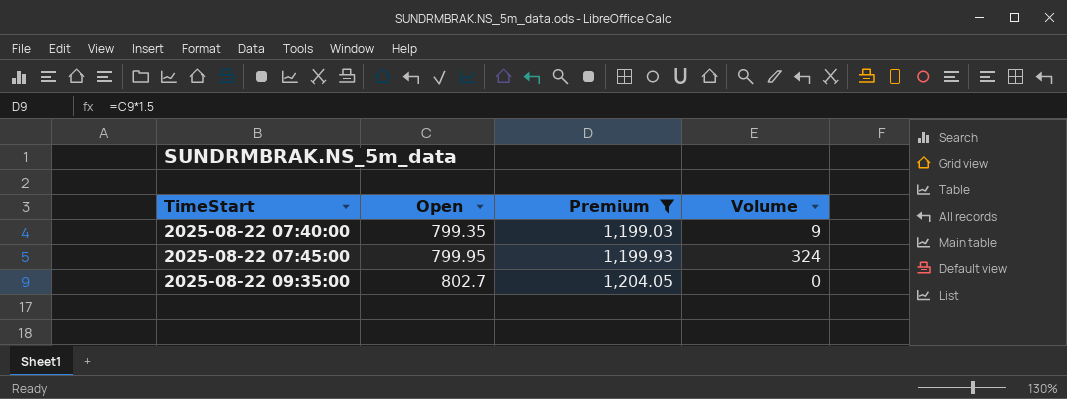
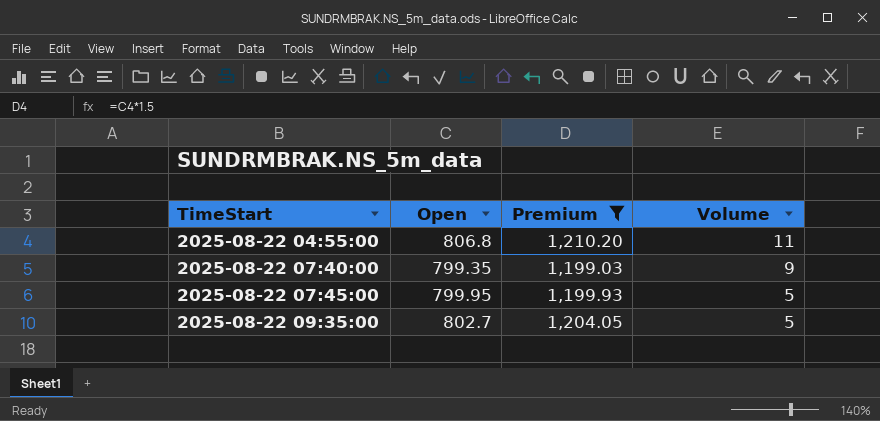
row 2025-08-22 04:55:00: none -> 806.8 | 1,210.20 | 11
2025-08-22 07:45:00 | Volume: 324 -> 5
2025-08-22 09:35:00 | Volume: 0 -> 5

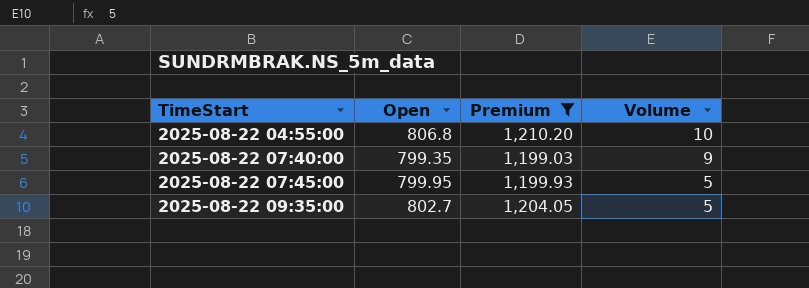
2025-08-22 04:55:00 | Volume: 11 -> 10

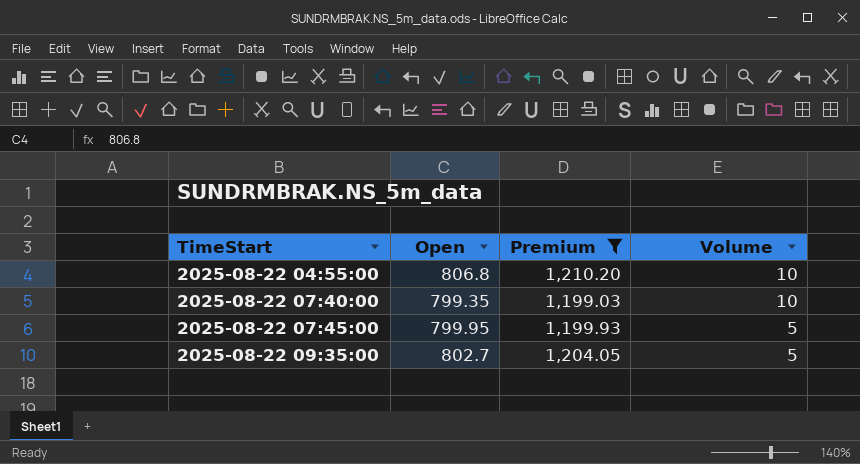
2025-08-22 07:40:00 | Volume: 9 -> 10

